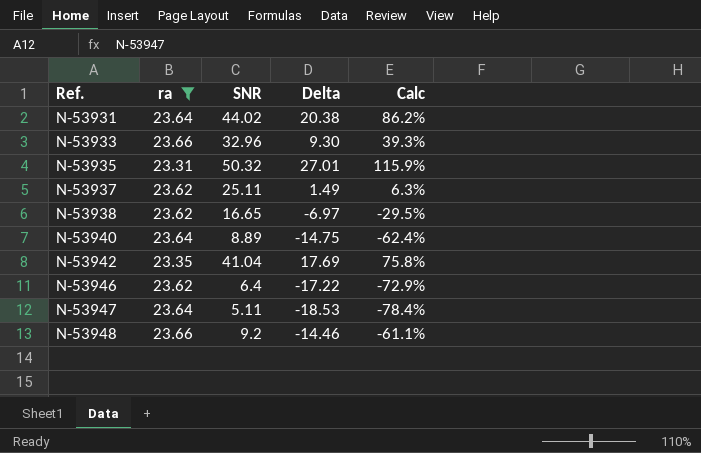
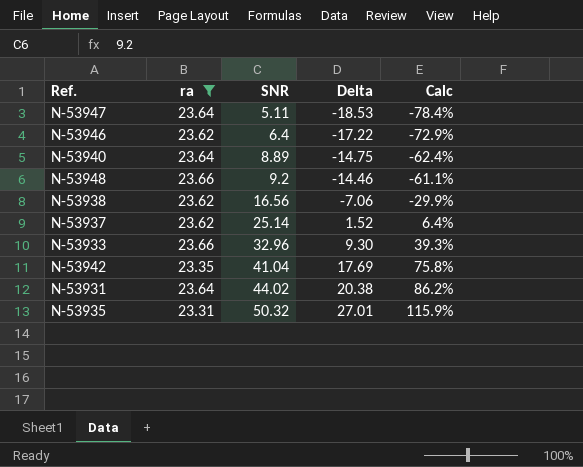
row order: Ref. ascending -> SNR ascending
N-53938 | SNR: 16.65 -> 16.56
N-53938 | Delta: -6.97 -> -7.06
N-53938 | Calc: -29.5% -> -29.9%
N-53937 | SNR: 25.11 -> 25.14
N-53937 | Delta: 1.49 -> 1.52
N-53937 | Calc: 6.3% -> 6.4%

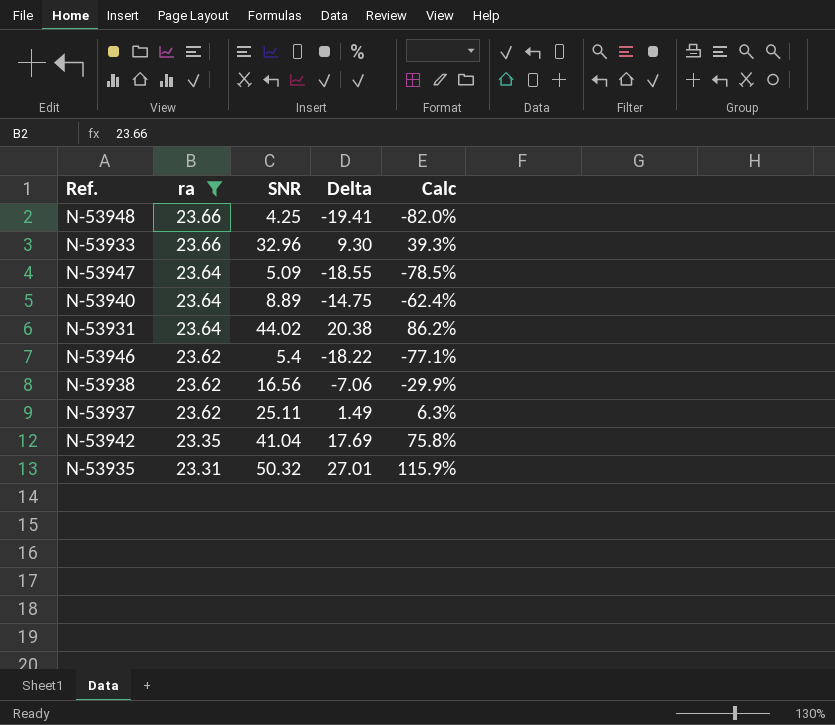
row order: SNR ascending -> ra descending
N-53948 | SNR: 9.2 -> 4.25
N-53948 | Delta: -14.46 -> -19.41
N-53948 | Calc: -61.1% -> -82.0%
N-53947 | SNR: 5.11 -> 5.09
N-53947 | Delta: -18.53 -> -18.55
N-53947 | Calc: -78.4% -> -78.5%
N-53946 | SNR: 6.4 -> 5.4
N-53946 | Delta: -17.22 -> -18.22
N-53946 | Calc: -72.9% -> -77.1%
N-53937 | SNR: 25.14 -> 25.11
N-53937 | Delta: 1.52 -> 1.49
N-53937 | Calc: 6.4% -> 6.3%

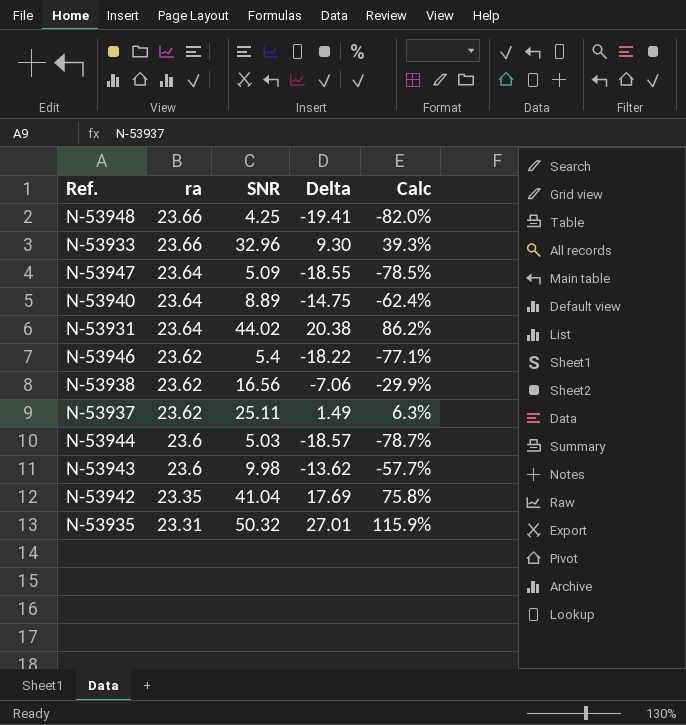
filter: ra != 23.6 -> none

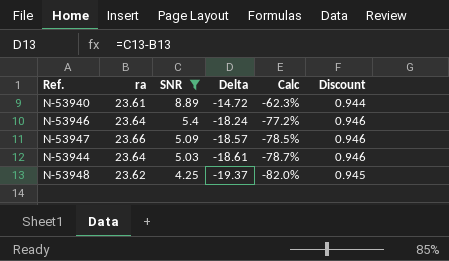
filter: none -> SNR <= 8.89
row order: ra descending -> SNR descending
column Discount | formula: none -> [ra] * 0.04
N-53940 | ra: 23.64 -> 23.61
N-53940 | Delta: -14.75 -> -14.72
N-53940 | Calc: -62.4% -> -62.3%
N-53946 | ra: 23.62 -> 23.64
N-53946 | Delta: -18.22 -> -18.24
N-53946 | Calc: -77.1% -> -77.2%
N-53947 | ra: 23.64 -> 23.66
N-53947 | Delta: -18.55 -> -18.57
N-53944 | ra: 23.6 -> 23.64
N-53944 | Delta: -18.57 -> -18.61
N-53948 | ra: 23.66 -> 23.62
N-53948 | Delta: -19.41 -> -19.37

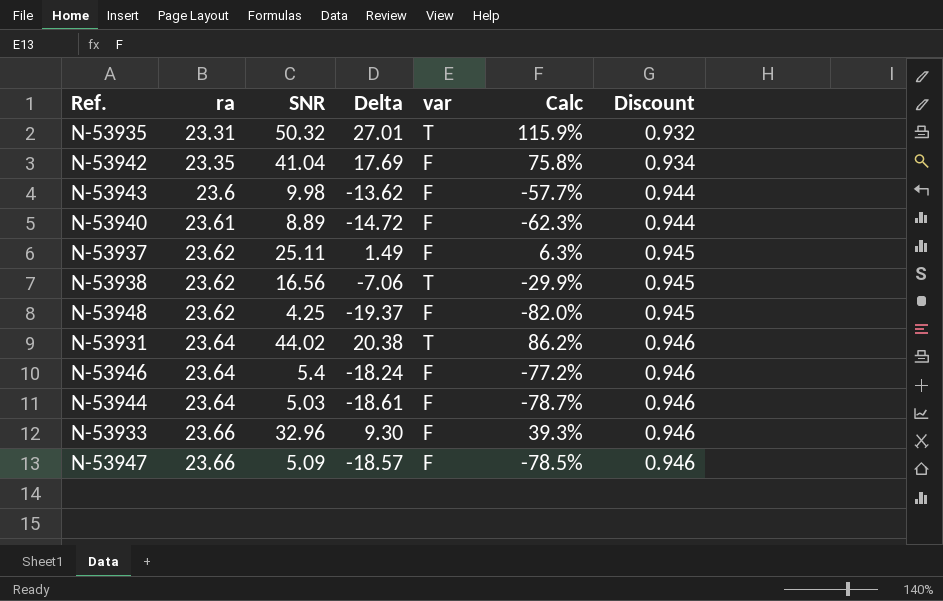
filter: SNR <= 8.89 -> none
row order: SNR descending -> ra ascending
column var | position: none -> 5

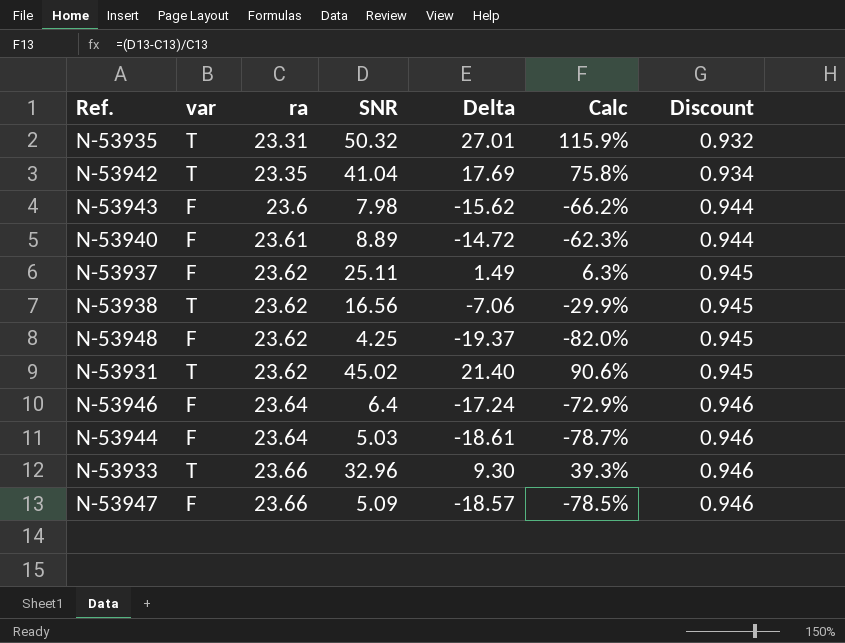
column var | position: 5 -> 2
N-53942 | var: F -> T
N-53943 | SNR: 9.98 -> 7.98
N-53943 | Delta: -13.62 -> -15.62
N-53943 | Calc: -57.7% -> -66.2%
N-53931 | ra: 23.64 -> 23.62
N-53931 | SNR: 44.02 -> 45.02
N-53931 | Delta: 20.38 -> 21.40
N-53931 | Calc: 86.2% -> 90.6%
N-53931 | Discount: 0.946 -> 0.945
N-53946 | SNR: 5.4 -> 6.4
N-53946 | Delta: -18.24 -> -17.24
N-53946 | Calc: -77.2% -> -72.9%
N-53933 | var: F -> T

